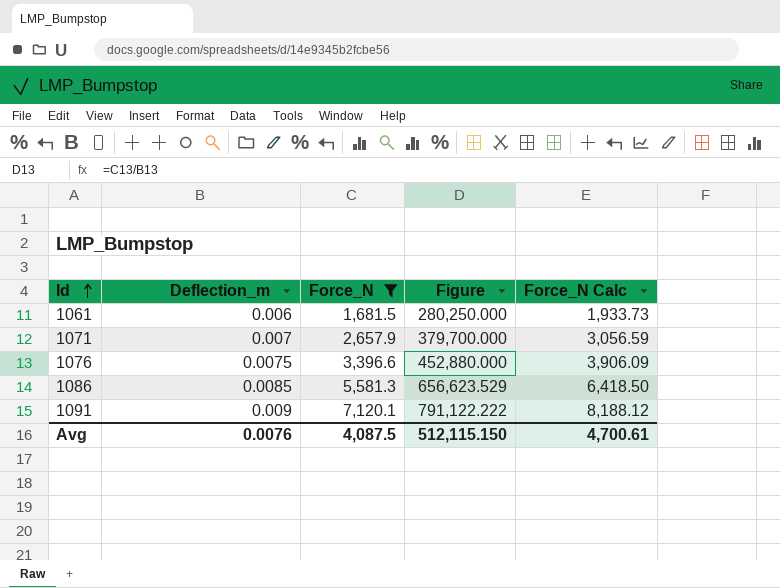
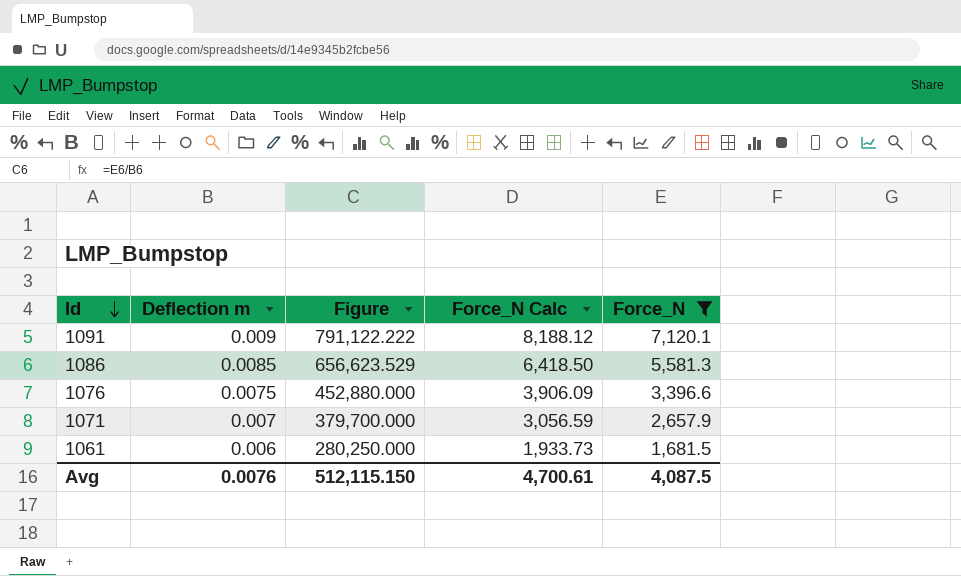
row order: Id ascending -> Id descending
column name: Deflection_m -> Deflection m
column Force_N | position: 3 -> 5

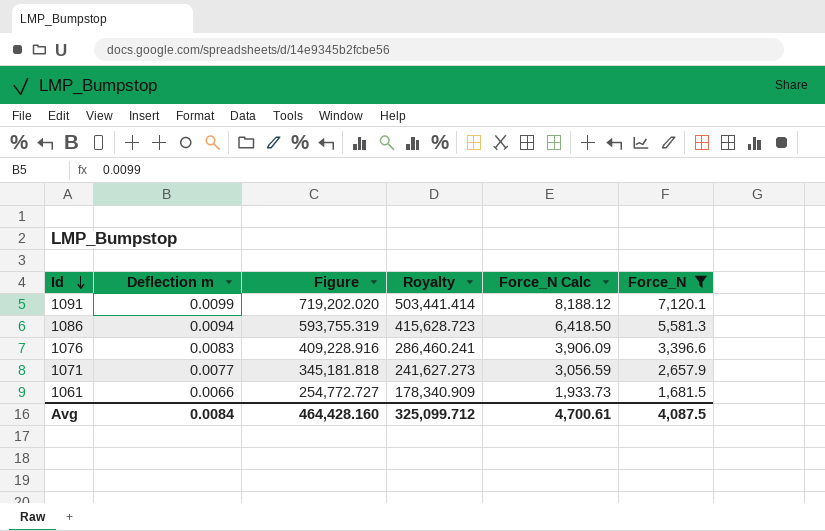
column Royalty | formula: none -> [Figure] * 0.7
1091 | Deflection m: 0.009 -> 0.0099
1091 | Figure: 791,122.222 -> 719,202.020
1086 | Deflection m: 0.0085 -> 0.0094
1086 | Figure: 656,623.529 -> 593,755.319
1076 | Deflection m: 0.0075 -> 0.0083
1076 | Figure: 452,880.000 -> 409,228.916
1071 | Deflection m: 0.007 -> 0.0077
1071 | Figure: 379,700.000 -> 345,181.818
1061 | Deflection m: 0.006 -> 0.0066
1061 | Figure: 280,250.000 -> 254,772.727
Avg | Deflection m: 0.0076 -> 0.0084
Avg | Figure: 512,115.150 -> 464,428.160

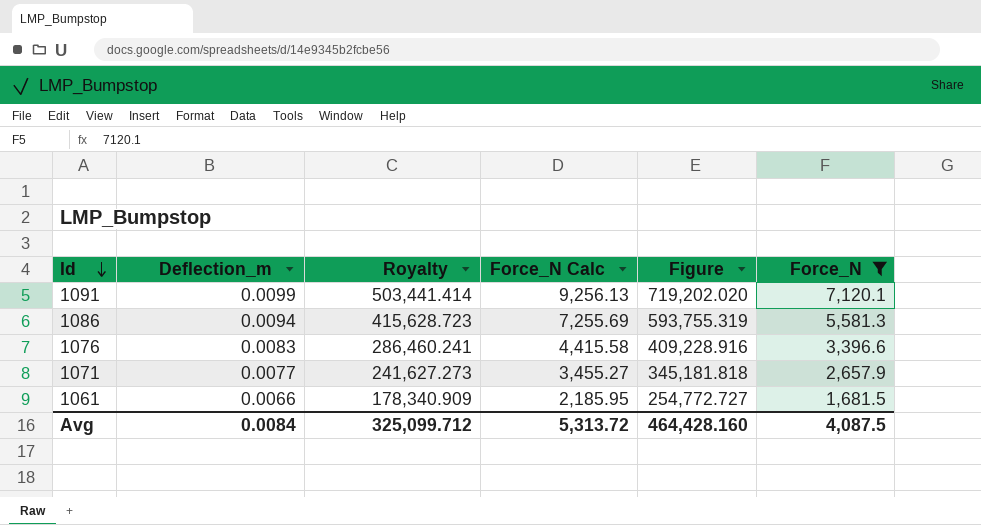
column name: Deflection m -> Deflection_m
column Force_N Calc | formula: [Force_N] * 1.15 -> [Force_N] * 1.3
column Figure | position: 3 -> 5
Avg | Force_N Calc: 4,700.61 -> 5,313.72

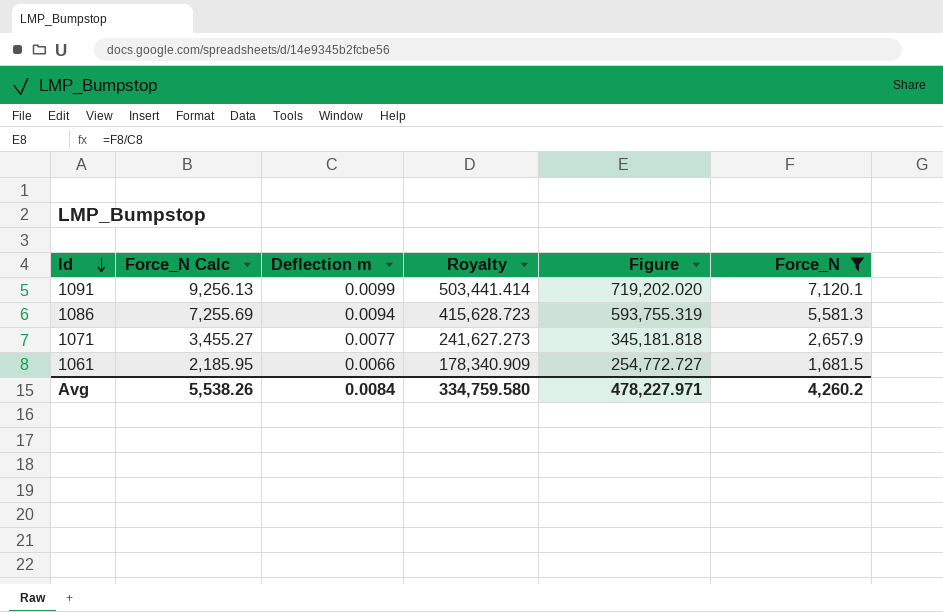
column Force_N Calc | position: 4 -> 2
column name: Deflection_m -> Deflection m
row 1076: 0.0083 | 286,460.241 | 4,415.58 | 409,228.916 | 3,396.6 -> none
Avg | Force_N Calc: 5,313.72 -> 5,538.26
Avg | Royalty: 325,099.712 -> 334,759.580
Avg | Figure: 464,428.160 -> 478,227.971
Avg | Force_N: 4,087.5 -> 4,260.2

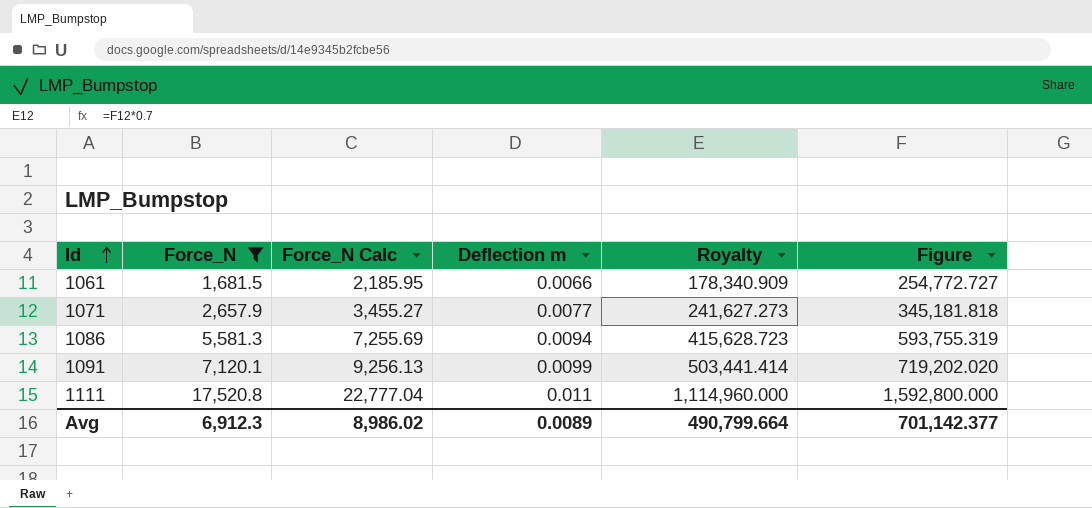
row order: Id descending -> Id ascending
column Force_N | position: 6 -> 2
row 1111: none -> 17,520.8 | 22,777.04 | 0.011 | 1,114,960.000 | 1,592,800.000
Avg | Force_N: 4,260.2 -> 6,912.3
Avg | Force_N Calc: 5,538.26 -> 8,986.02
Avg | Deflection m: 0.0084 -> 0.0089
Avg | Royalty: 334,759.580 -> 490,799.664
Avg | Figure: 478,227.971 -> 701,142.377

